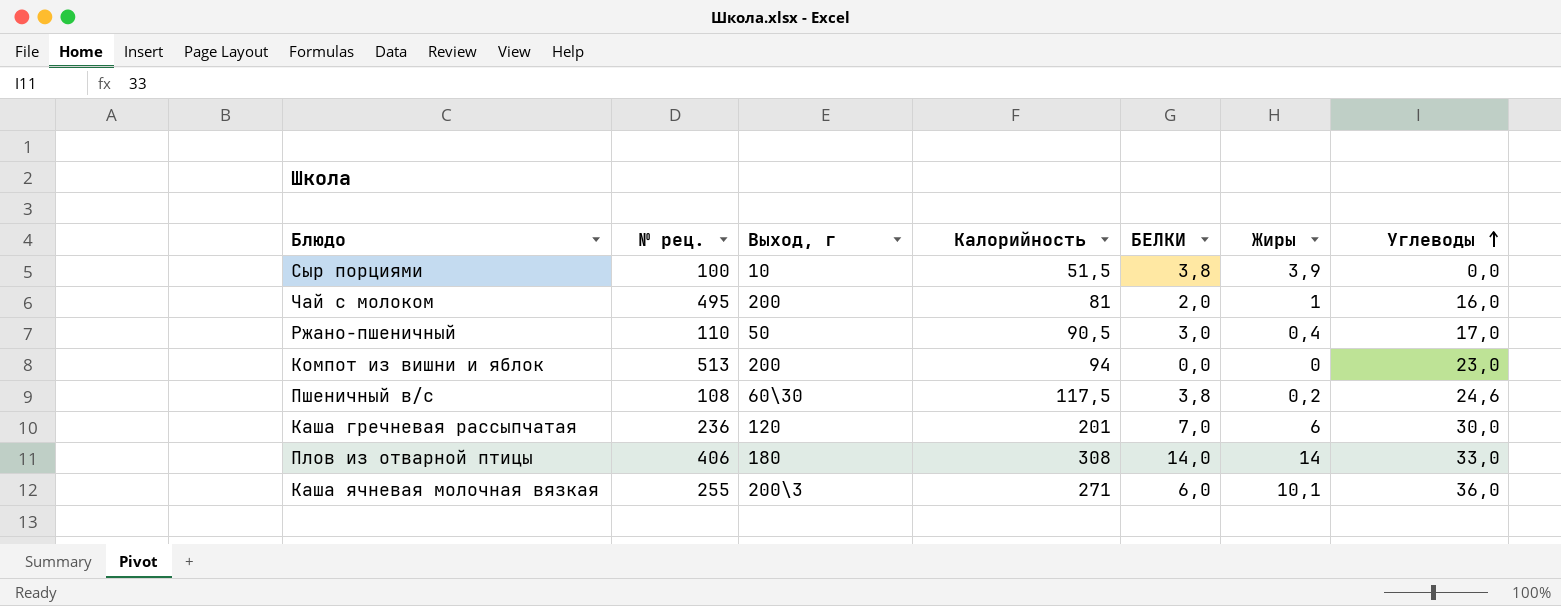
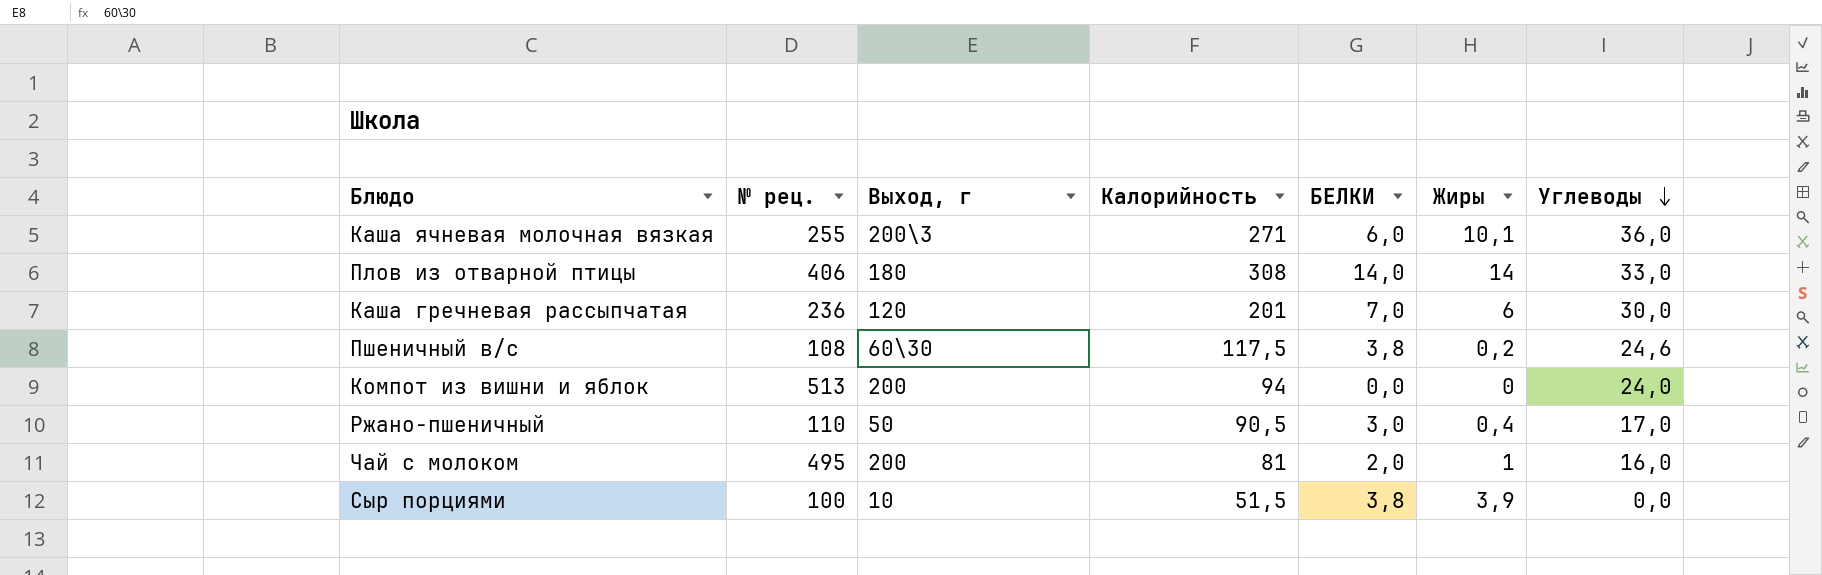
row order: Углеводы ascending -> Углеводы descending
Компот из вишни и яблок | Углеводы: 23,0 -> 24,0

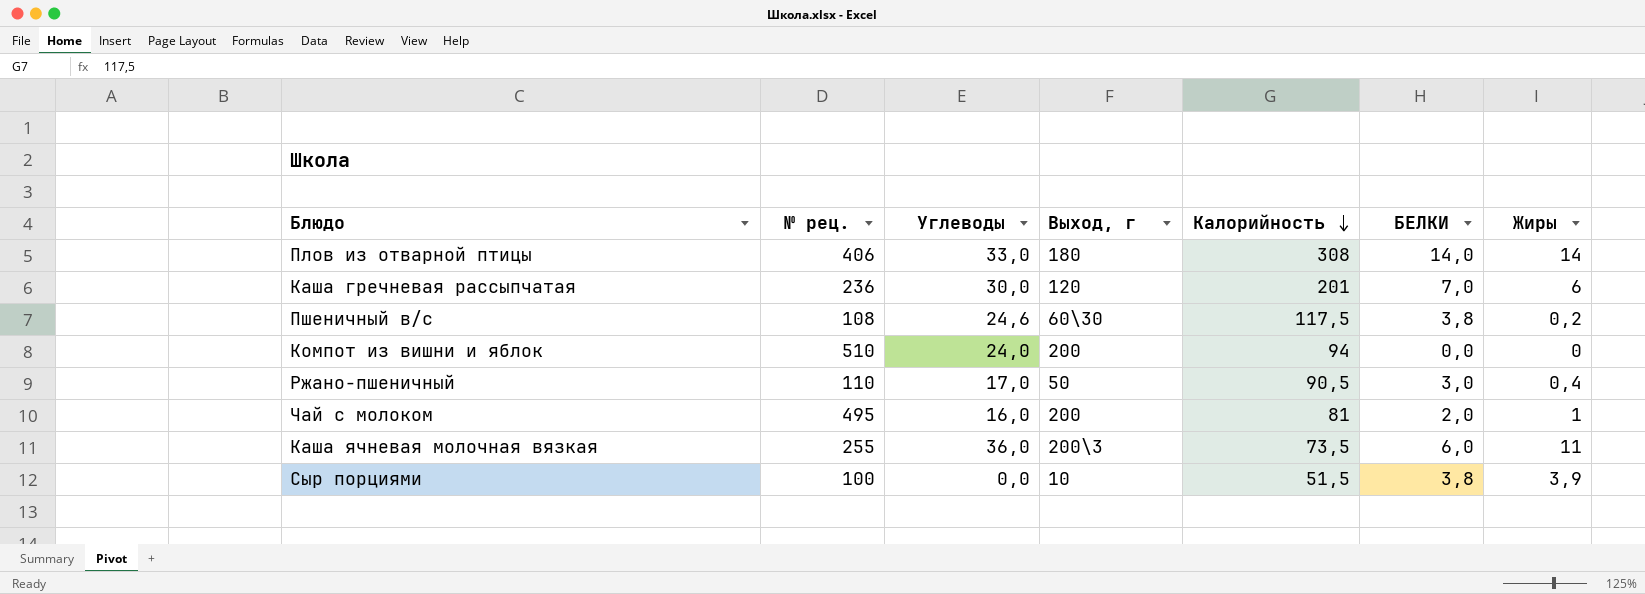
row order: Углеводы descending -> Калорийность descending
column Углеводы | position: 7 -> 3
Компот из вишни и яблок | № рец.: 513 -> 510
Каша ячневая молочная вязкая | Калорийность: 271 -> 73,5
Каша ячневая молочная вязкая | Жиры: 10,1 -> 11

